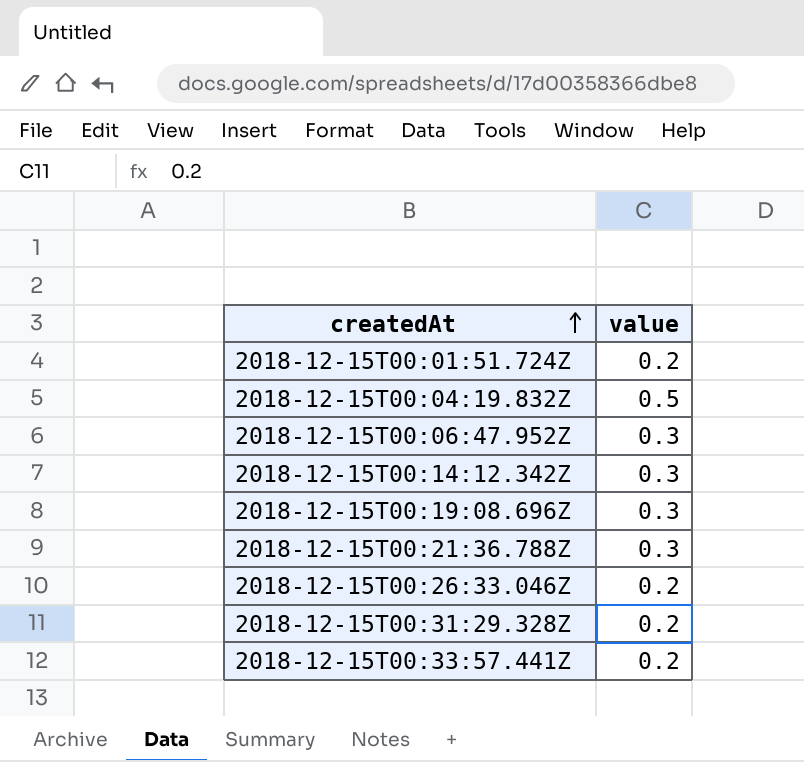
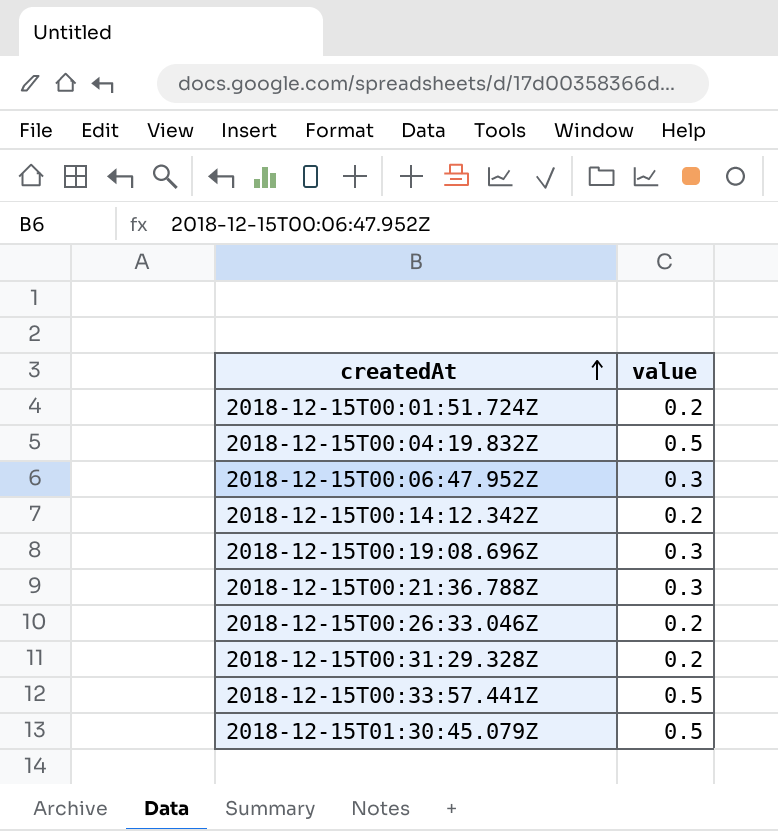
2018-12-15T00:14:12.342Z | value: 0.3 -> 0.2
2018-12-15T00:33:57.441Z | value: 0.2 -> 0.5
row 2018-12-15T01:30:45.079Z: none -> 0.5

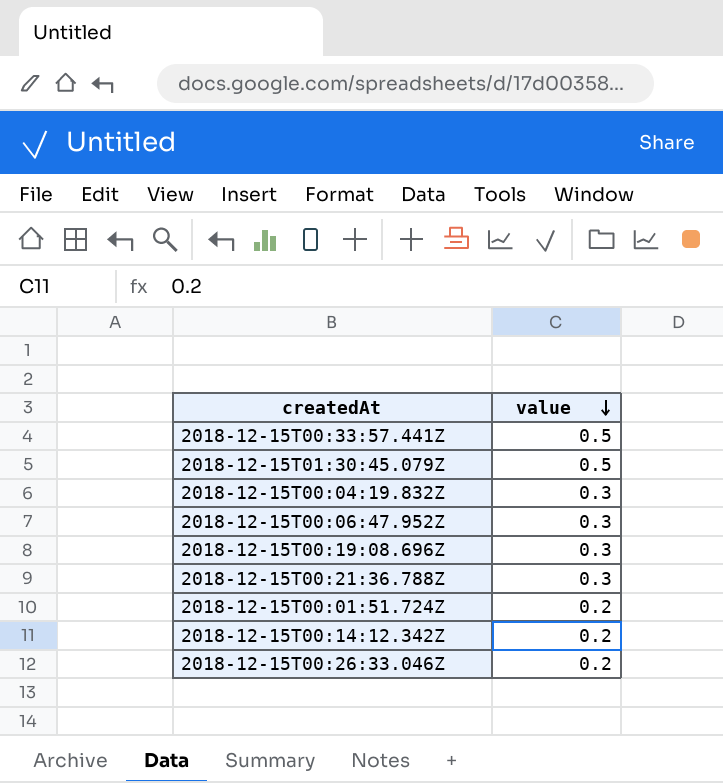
row order: createdAt ascending -> value descending
row 2018-12-15T00:31:29.328Z: 0.2 -> none
2018-12-15T00:04:19.832Z | value: 0.5 -> 0.3

